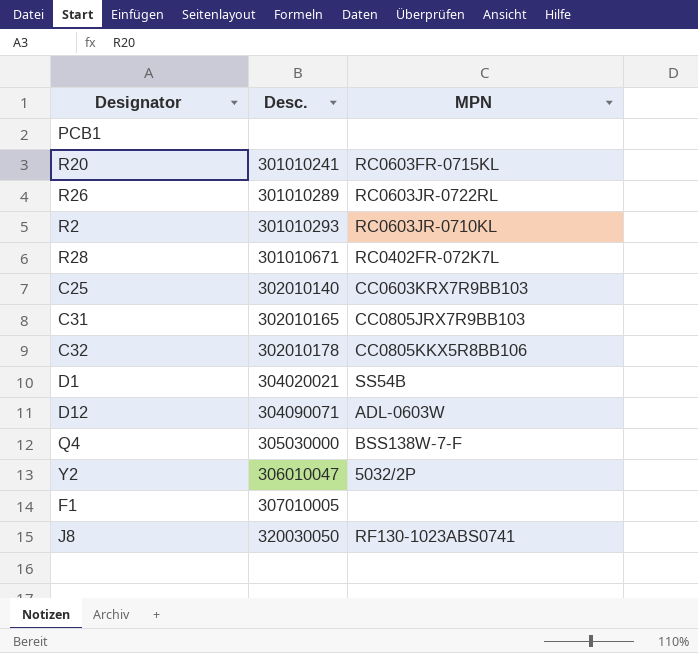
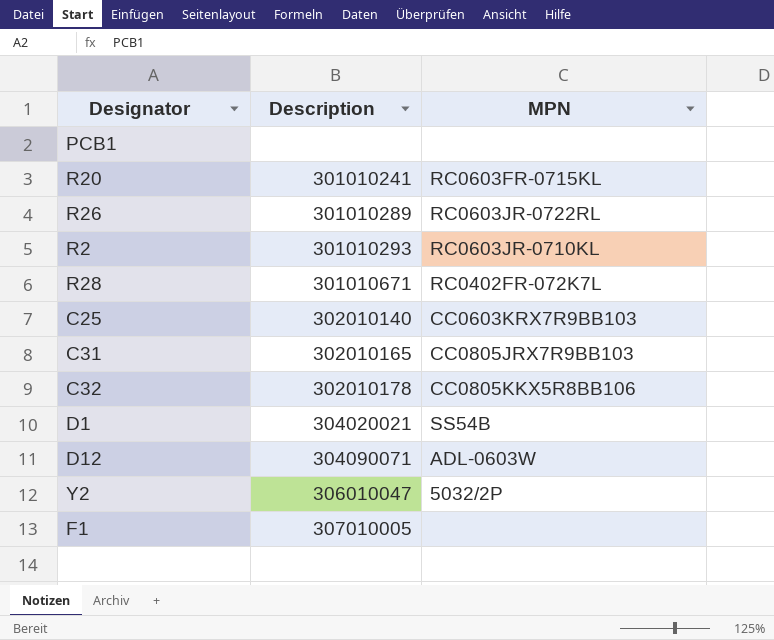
column name: Desc. -> Description
row Q4: 305030000 | BSS138W-7-F -> none
row J8: 320030050 | RF130-1023ABS0741 -> none

